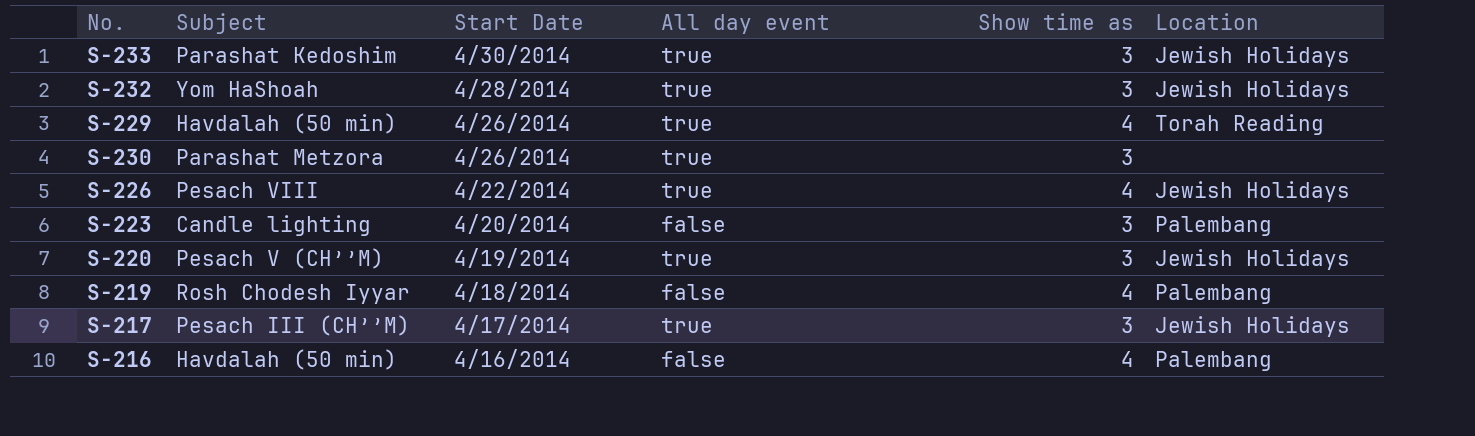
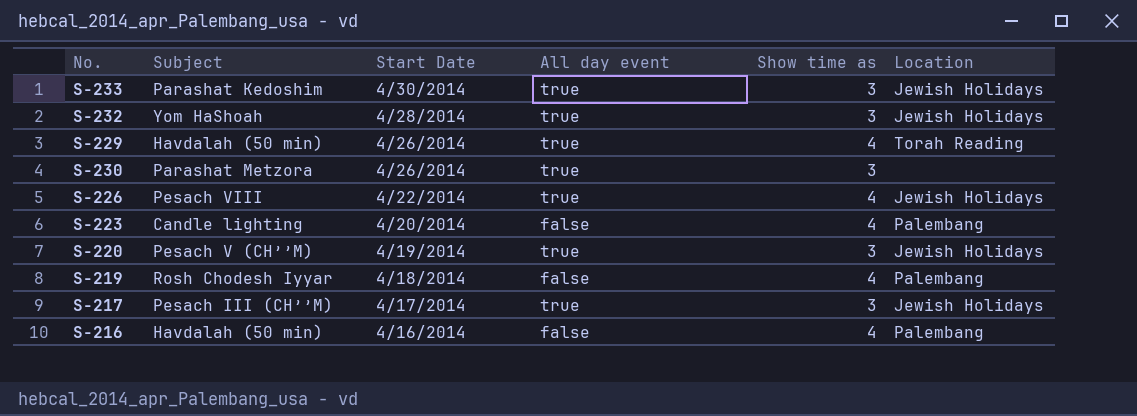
S-223 | Show time as: 3 -> 4

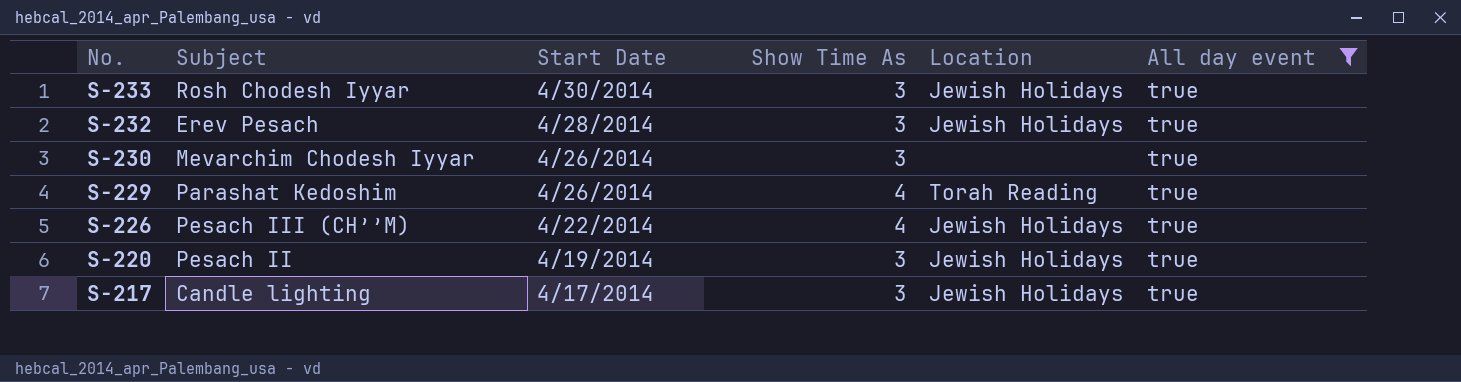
filter: none -> All day event = true
row order: Start Date descending -> No. descending
column name: Show time as -> Show Time As
column All day event | position: 4 -> 6
S-233 | Subject: Parashat Kedoshim -> Rosh Chodesh Iyyar
S-232 | Subject: Yom HaShoah -> Erev Pesach
S-230 | Subject: Parashat Metzora -> Mevarchim Chodesh Iyyar
S-229 | Subject: Havdalah (50 min) -> Parashat Kedoshim
S-226 | Subject: Pesach VIII -> Pesach III (CH’’M)
S-220 | Subject: Pesach V (CH’’M) -> Pesach II
S-217 | Subject: Pesach III (CH’’M) -> Candle lighting

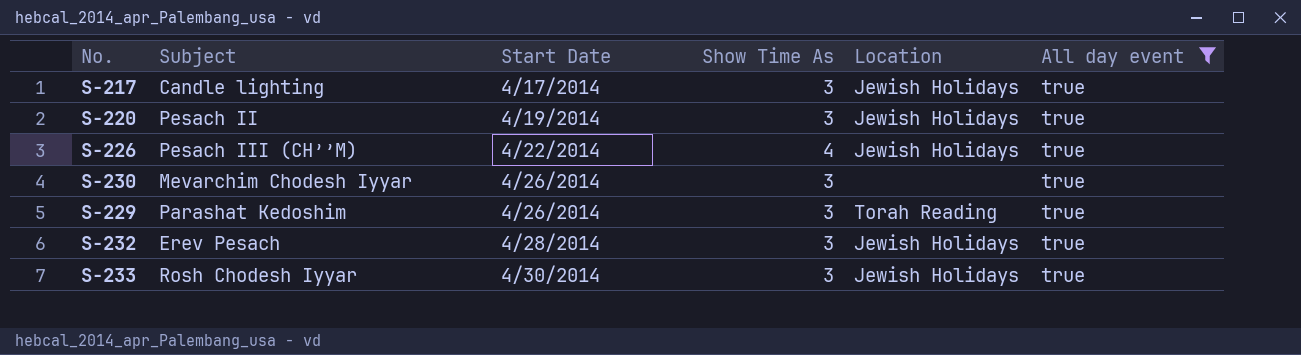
row order: No. descending -> Start Date ascending
S-229 | Show Time As: 4 -> 3

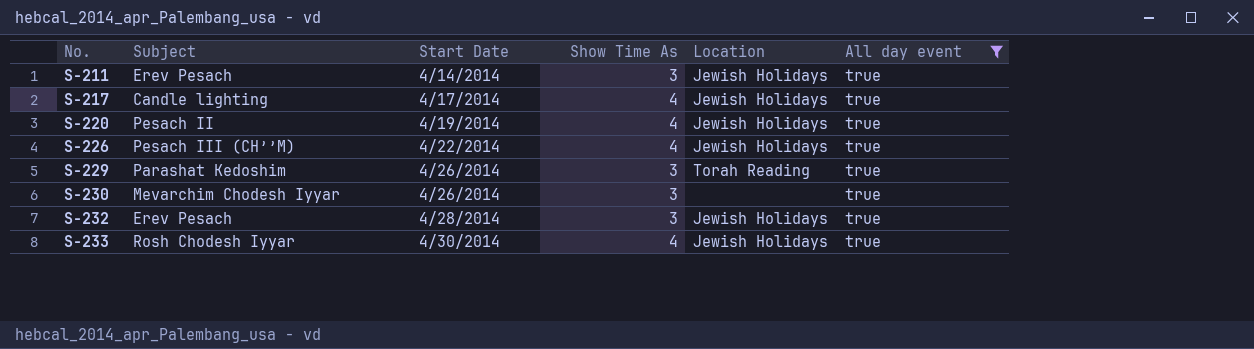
row order: Start Date ascending -> No. ascending
row S-211: none -> Erev Pesach | 4/14/2014 | 3 | Jewish Holidays | true
S-217 | Show Time As: 3 -> 4
S-220 | Show Time As: 3 -> 4
S-233 | Show Time As: 3 -> 4

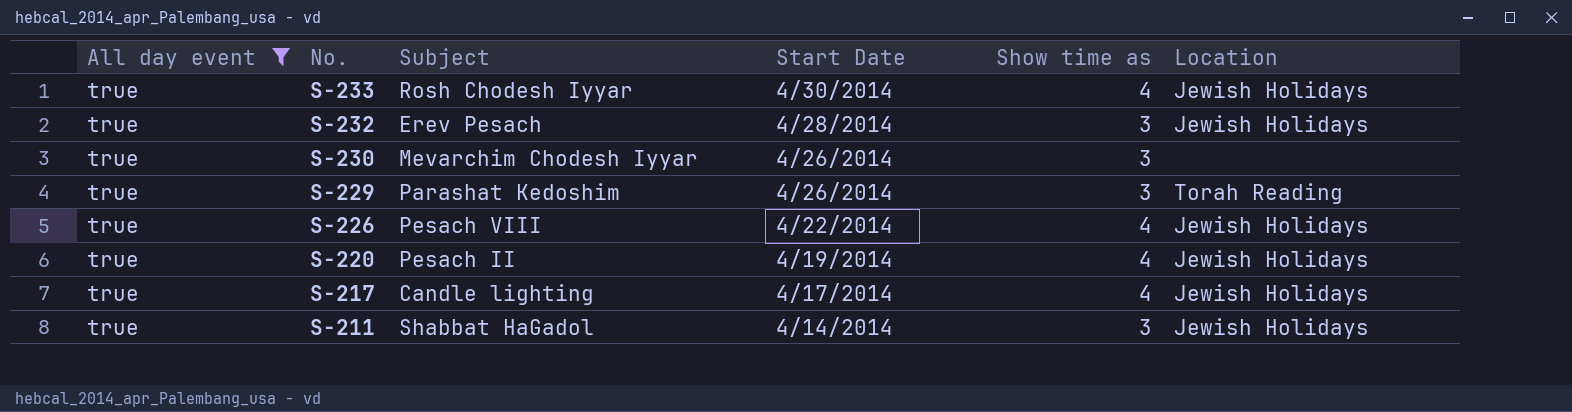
row order: No. ascending -> No. descending
column All day event | position: 6 -> 1
column name: Show Time As -> Show time as
S-226 | Subject: Pesach III (CH’’M) -> Pesach VIII
S-211 | Subject: Erev Pesach -> Shabbat HaGadol

